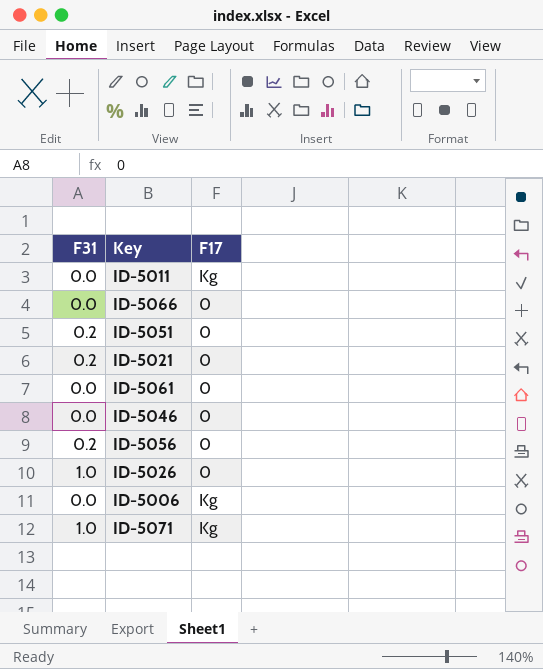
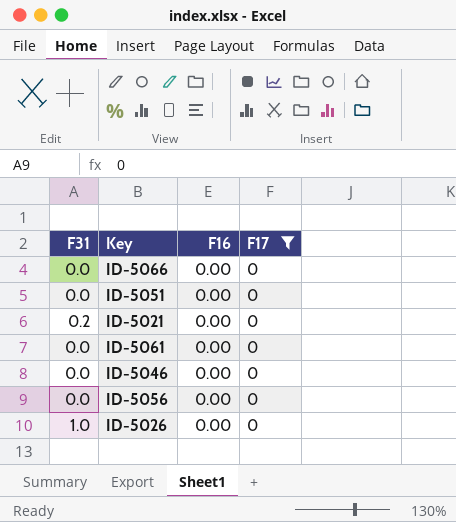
filter: none -> F17 = 0
column F16 | position: none -> 3
ID-5051 | F31: 0.2 -> 0.0
ID-5056 | F31: 0.2 -> 0.0

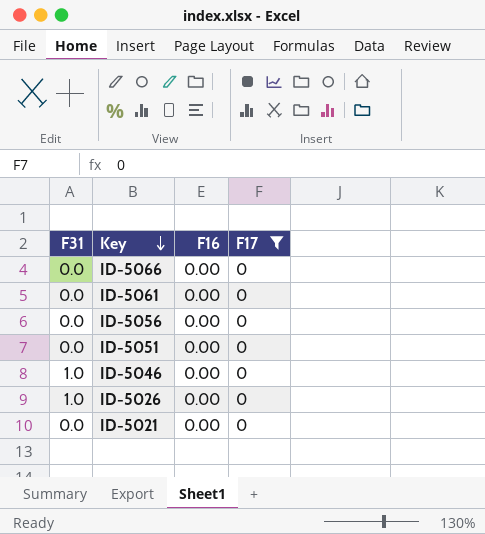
row order: none -> Key descending
ID-5046 | F31: 0.0 -> 1.0
ID-5021 | F31: 0.2 -> 0.0

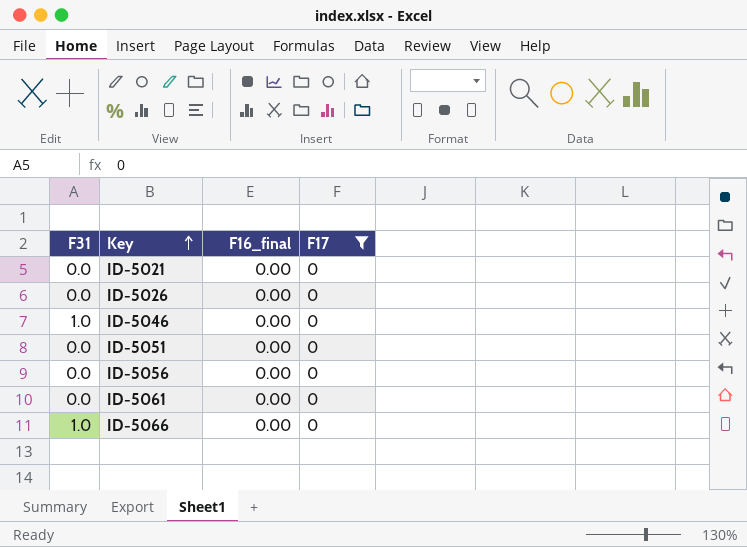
row order: Key descending -> Key ascending
column name: F16 -> F16_final
ID-5026 | F31: 1.0 -> 0.0
ID-5066 | F31: 0.0 -> 1.0

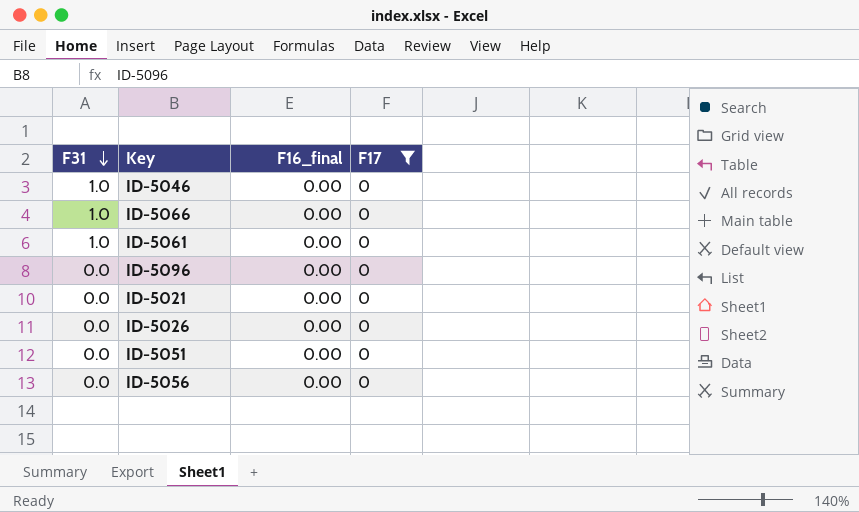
row order: Key ascending -> F31 descending
ID-5061 | F31: 0.0 -> 1.0
row ID-5096: none -> 0.0 | 0.00 | 0

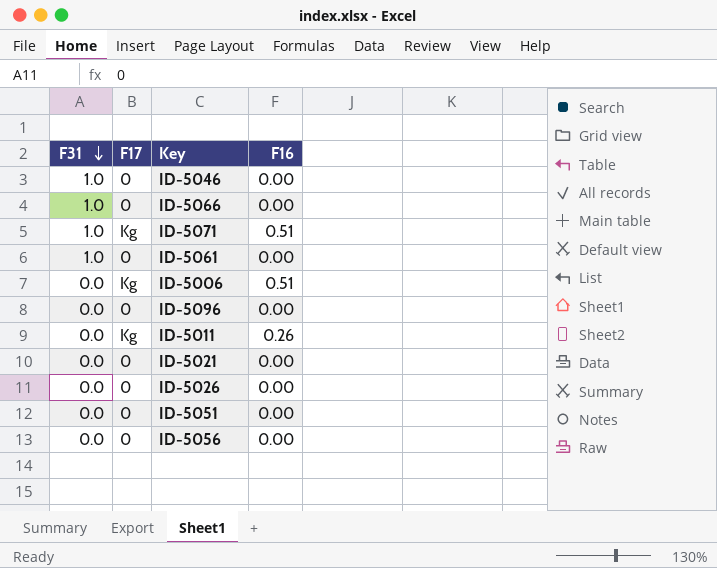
filter: F17 = 0 -> none
column F17 | position: 4 -> 2
column name: F16_final -> F16

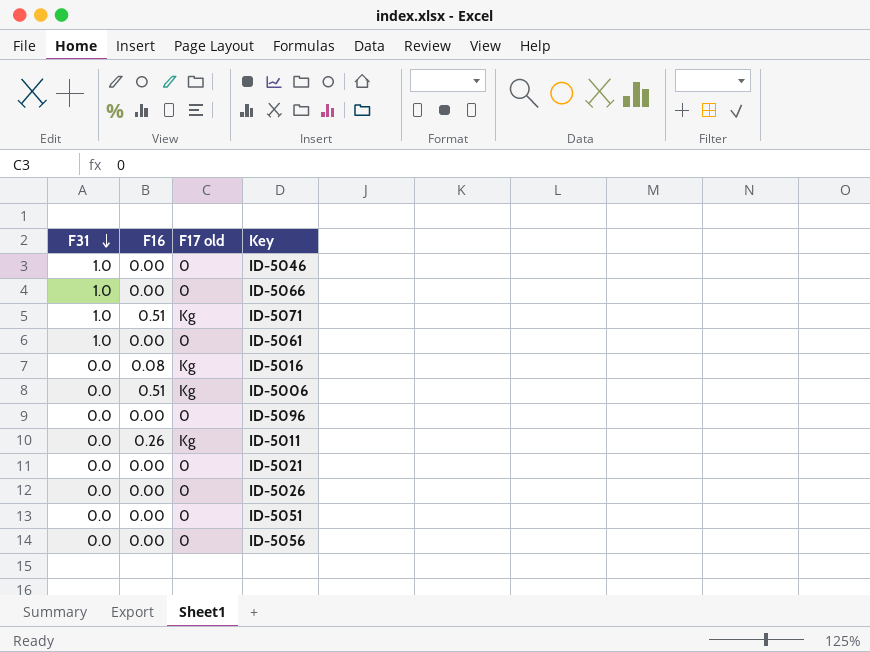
column F16 | position: 4 -> 2
column name: F17 -> F17 old
row ID-5016: none -> 0.0 | 0.08 | Kg

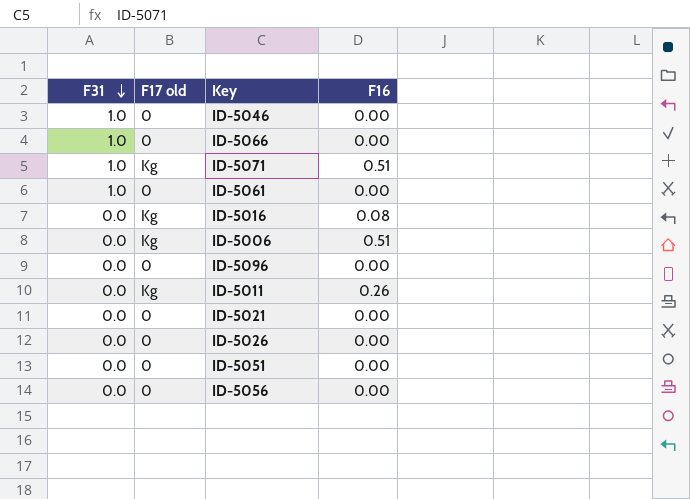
column F16 | position: 2 -> 4

